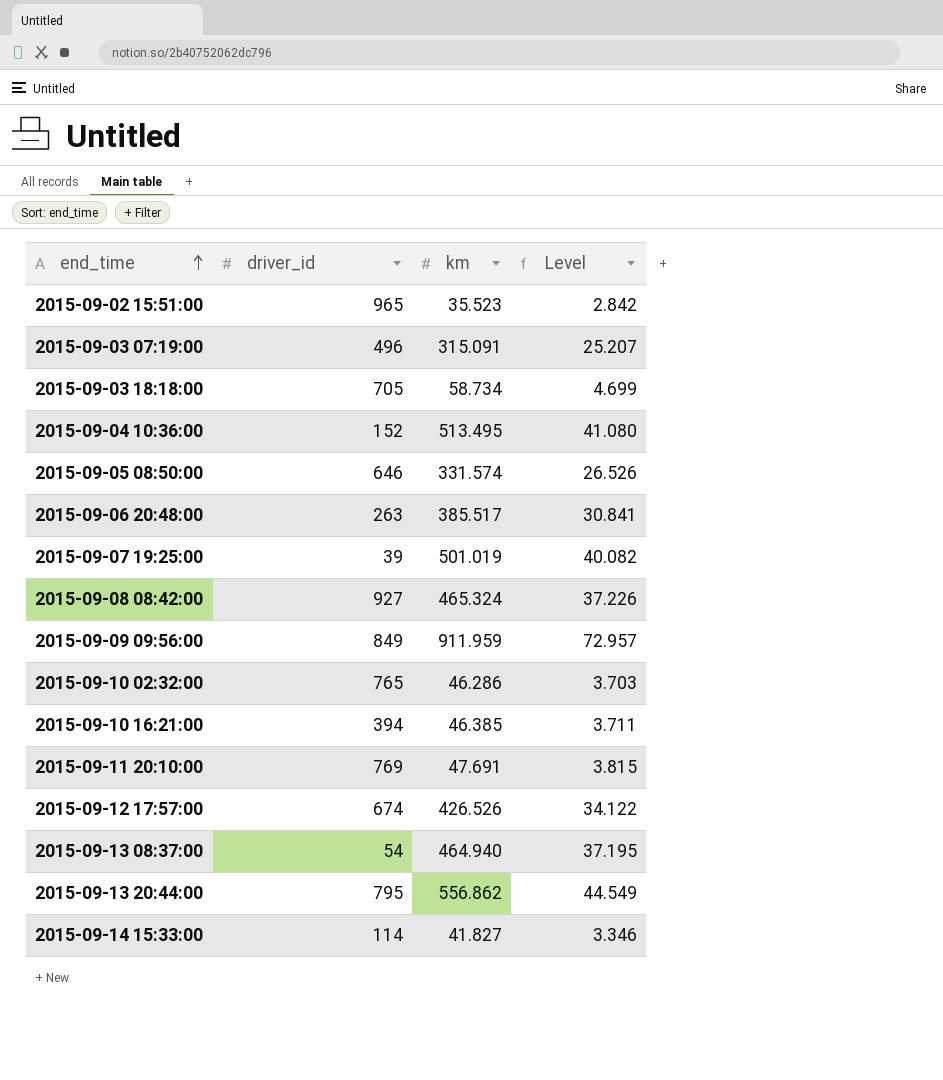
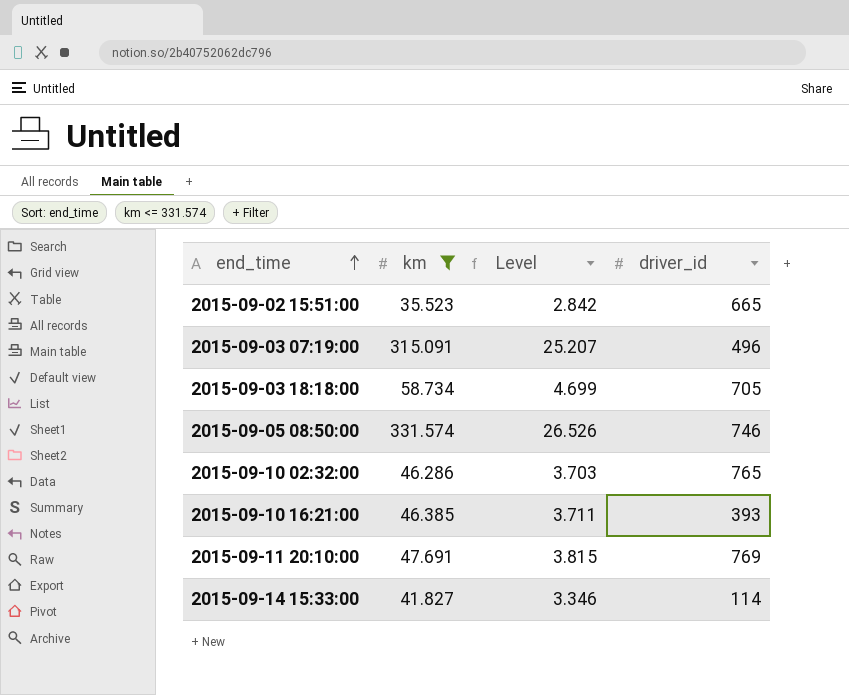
filter: none -> km <= 331.574
column driver_id | position: 2 -> 4
2015-09-02 15:51:00 | driver_id: 965 -> 665
2015-09-05 08:50:00 | driver_id: 646 -> 746
2015-09-10 16:21:00 | driver_id: 394 -> 393

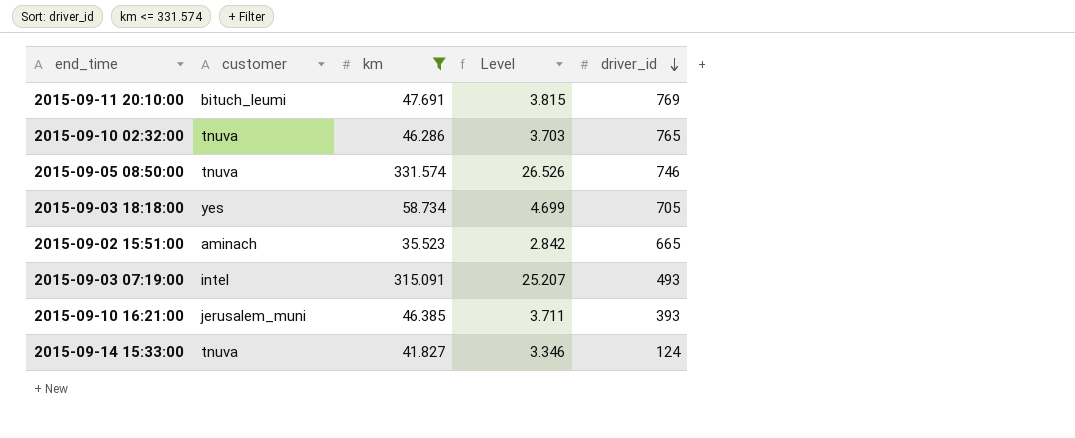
row order: end_time ascending -> driver_id descending
column customer | position: none -> 2
2015-09-03 07:19:00 | driver_id: 496 -> 493
2015-09-14 15:33:00 | driver_id: 114 -> 124

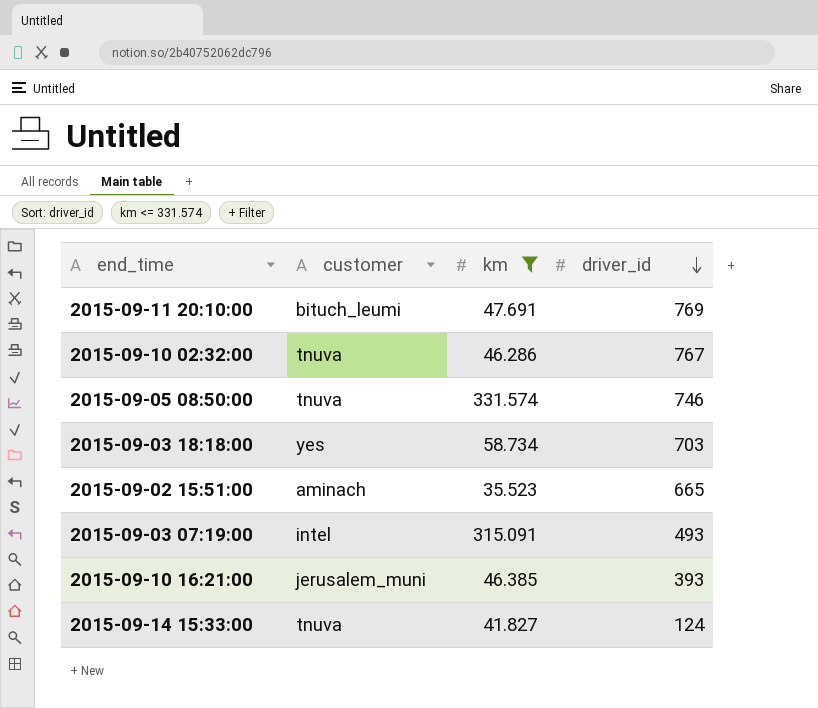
column Level | formula: [km] * 0.08 -> none
2015-09-10 02:32:00 | driver_id: 765 -> 767
2015-09-03 18:18:00 | driver_id: 705 -> 703

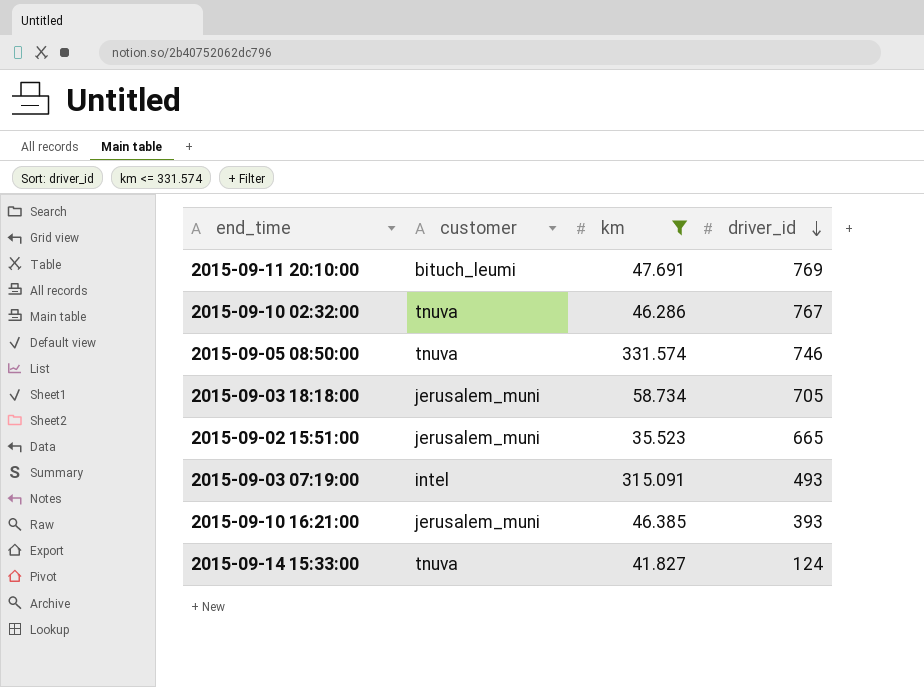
2015-09-03 18:18:00 | customer: yes -> jerusalem_muni
2015-09-03 18:18:00 | driver_id: 703 -> 705
2015-09-02 15:51:00 | customer: aminach -> jerusalem_muni

